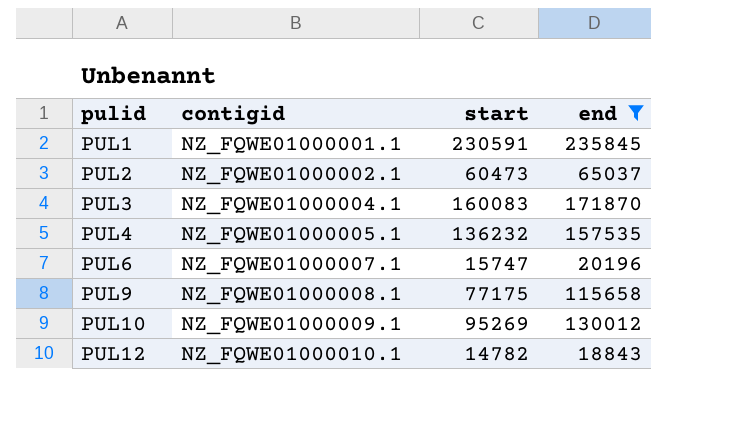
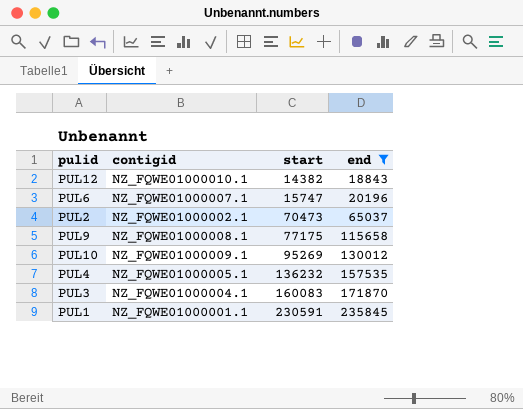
row order: pulid ascending -> start ascending
PUL12 | start: 14782 -> 14382
PUL2 | start: 60473 -> 70473

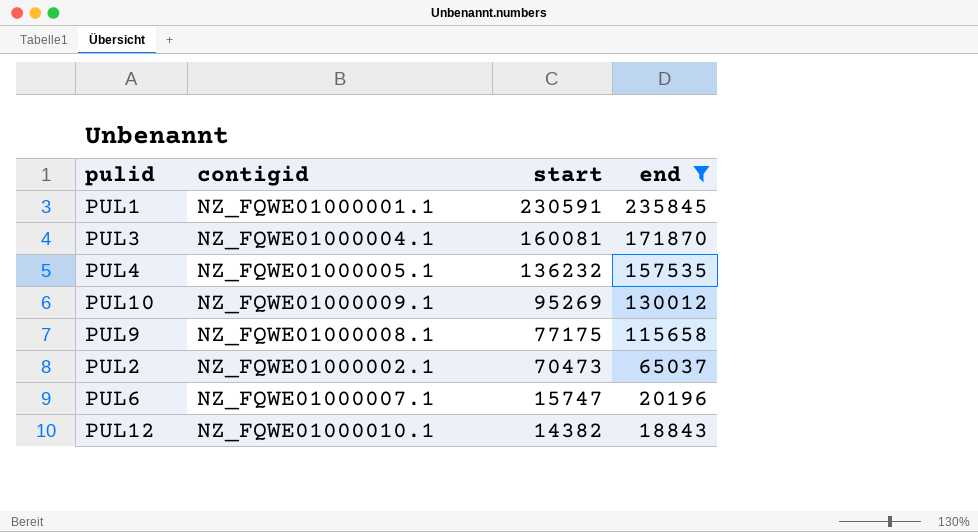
row order: start ascending -> start descending
PUL3 | start: 160083 -> 160081

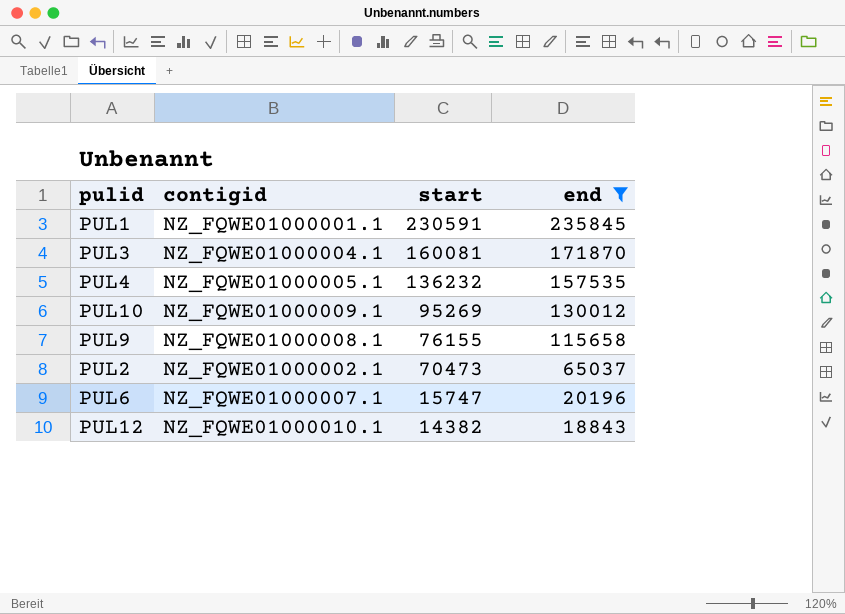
PUL9 | start: 77175 -> 76155

